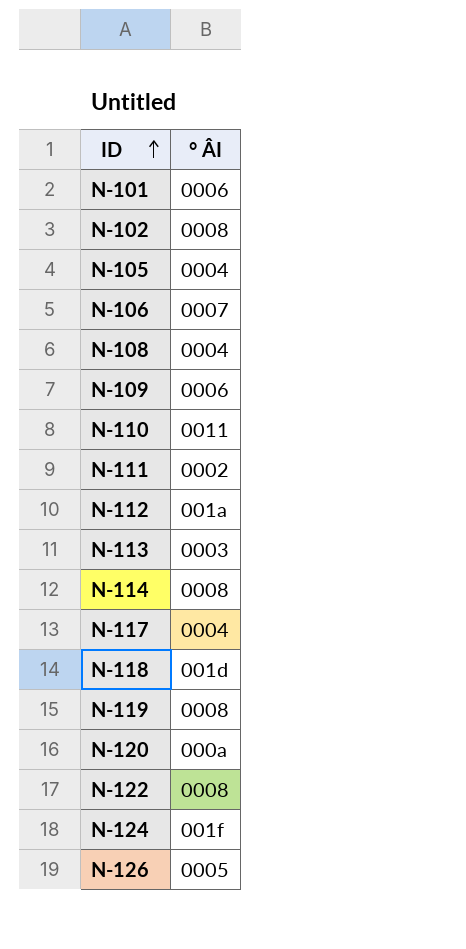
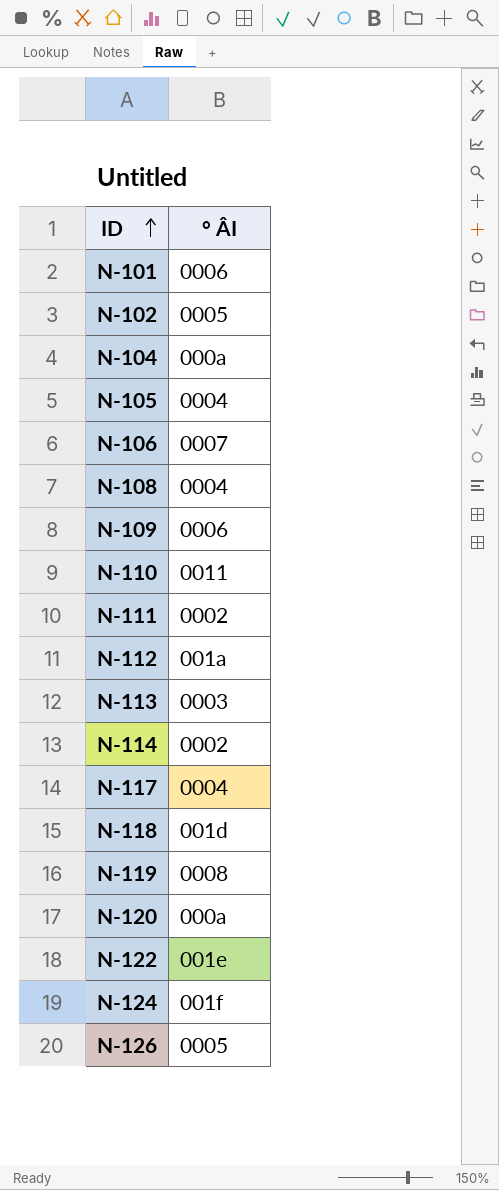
N-102 | ° ÂI: 0008 -> 0005
row N-104: none -> 000a
N-114 | ° ÂI: 0008 -> 0002
N-122 | ° ÂI: 0008 -> 001e

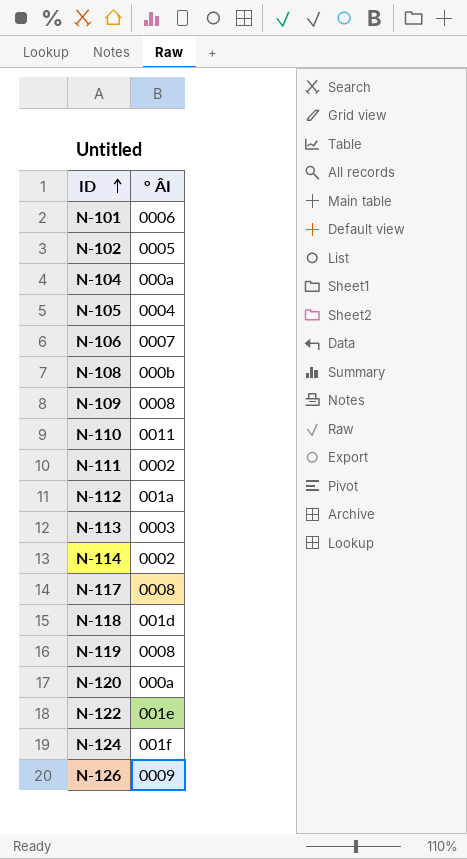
N-108 | ° ÂI: 0004 -> 000b
N-109 | ° ÂI: 0006 -> 0008
N-117 | ° ÂI: 0004 -> 0008
N-126 | ° ÂI: 0005 -> 0009

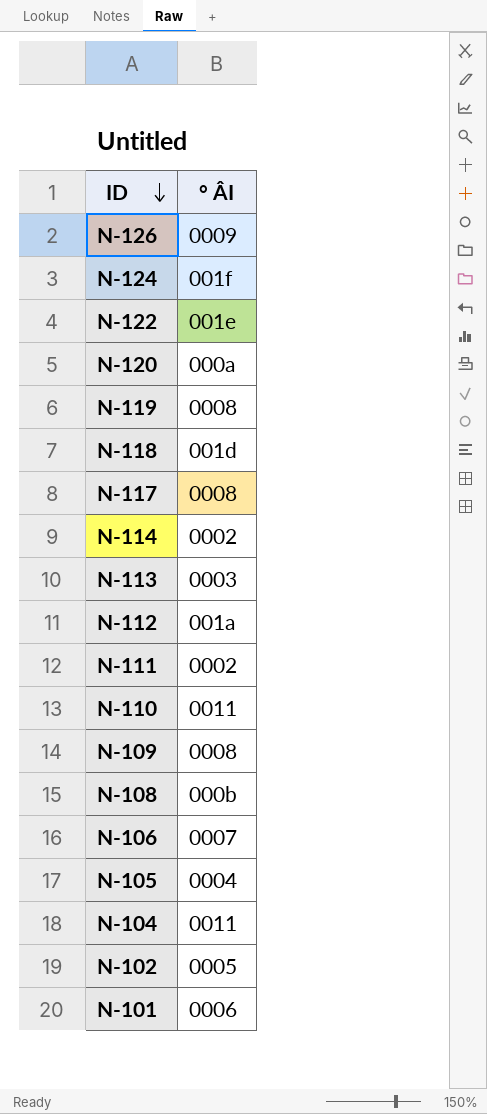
row order: ID ascending -> ID descending
N-104 | ° ÂI: 000a -> 0011

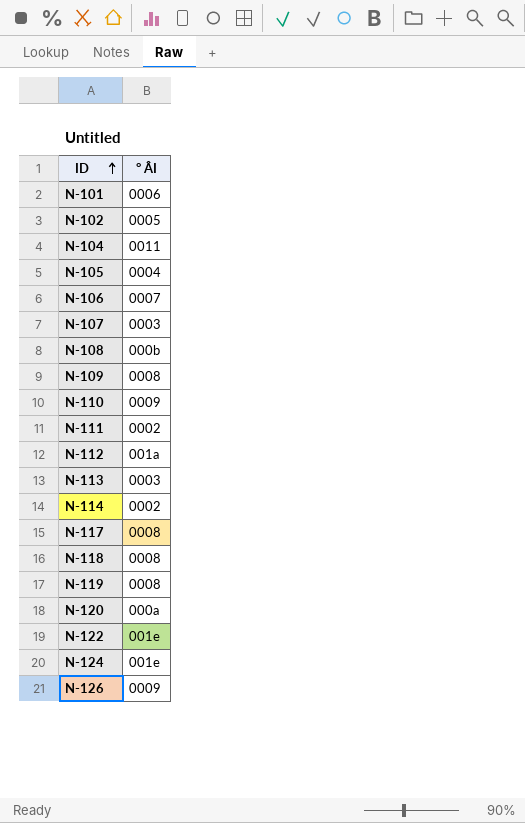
row order: ID descending -> ID ascending
row N-107: none -> 0003
N-110 | ° ÂI: 0011 -> 0009
N-118 | ° ÂI: 001d -> 0008
N-124 | ° ÂI: 001f -> 001e

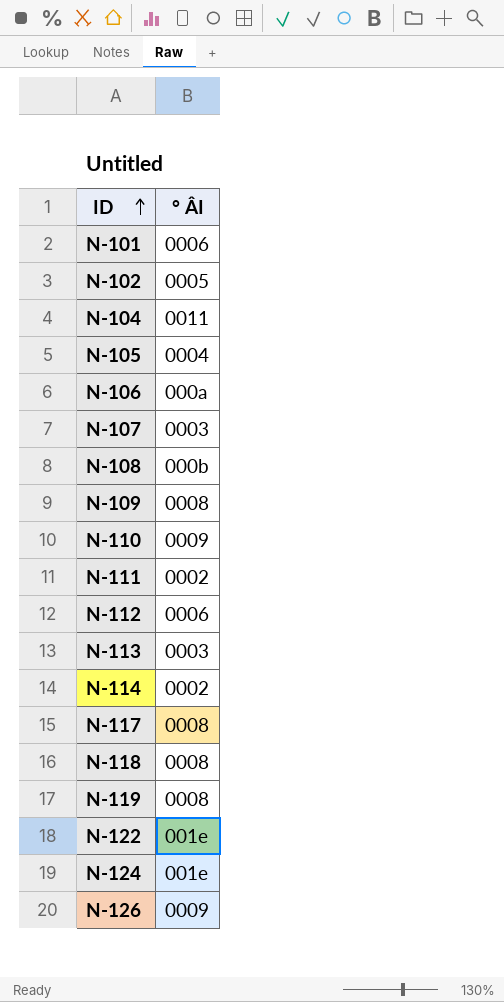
row N-120: 000a -> none
N-106 | ° ÂI: 0007 -> 000a
N-112 | ° ÂI: 001a -> 0006

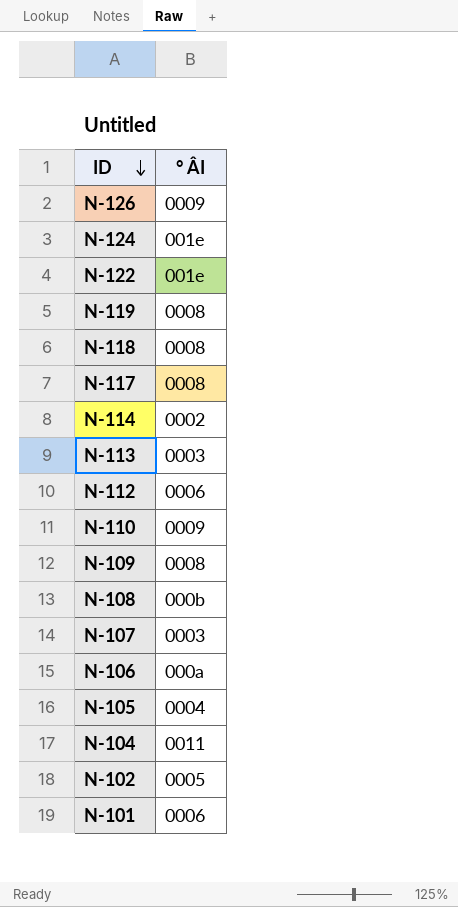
row order: ID ascending -> ID descending
row N-111: 0002 -> none

